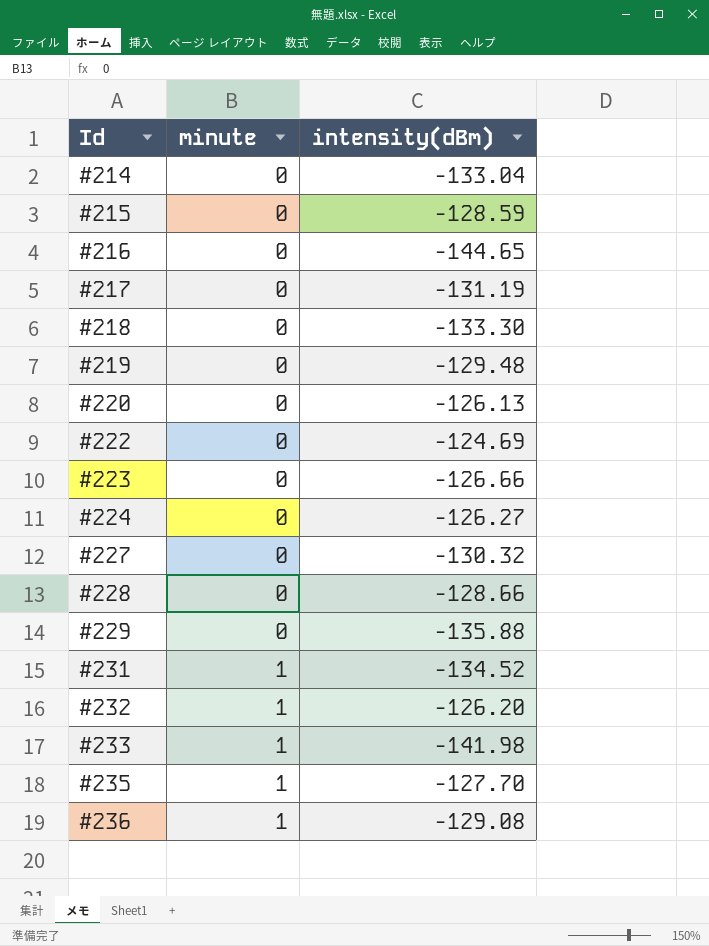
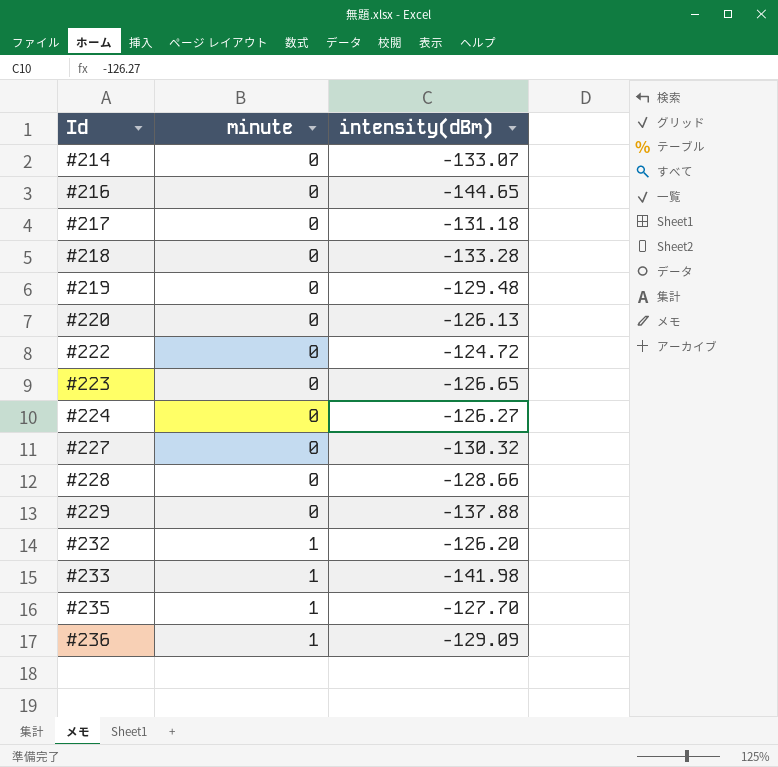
row #215: 0 | -128.59 -> none
row #231: 1 | -134.52 -> none
#214 | intensity(dBm): -133.04 -> -133.07
#217 | intensity(dBm): -131.19 -> -131.18
#218 | intensity(dBm): -133.30 -> -133.28
#222 | intensity(dBm): -124.69 -> -124.72
#223 | intensity(dBm): -126.66 -> -126.65
#229 | intensity(dBm): -135.88 -> -137.88
#236 | intensity(dBm): -129.08 -> -129.09

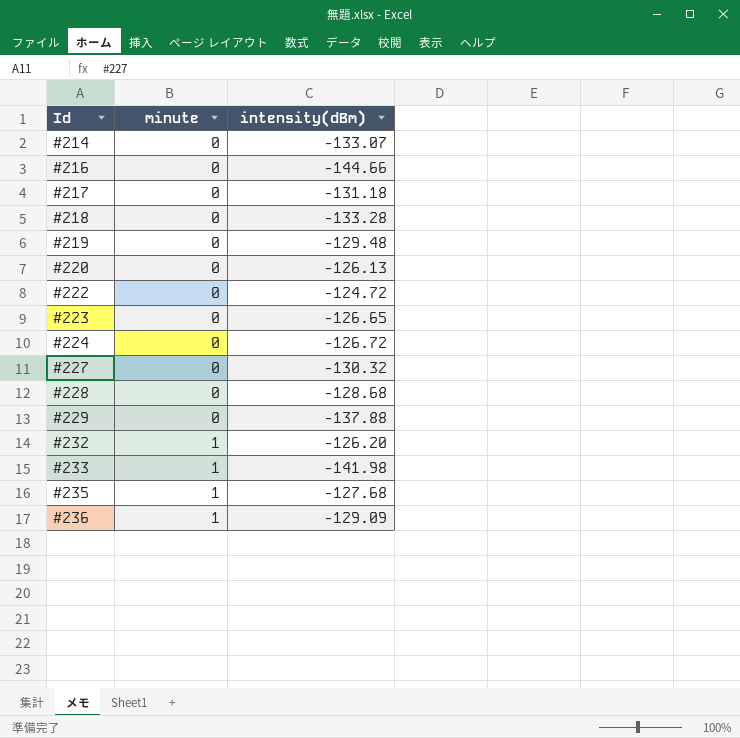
#216 | intensity(dBm): -144.65 -> -144.66
#224 | intensity(dBm): -126.27 -> -126.72
#228 | intensity(dBm): -128.66 -> -128.68
#235 | intensity(dBm): -127.70 -> -127.68

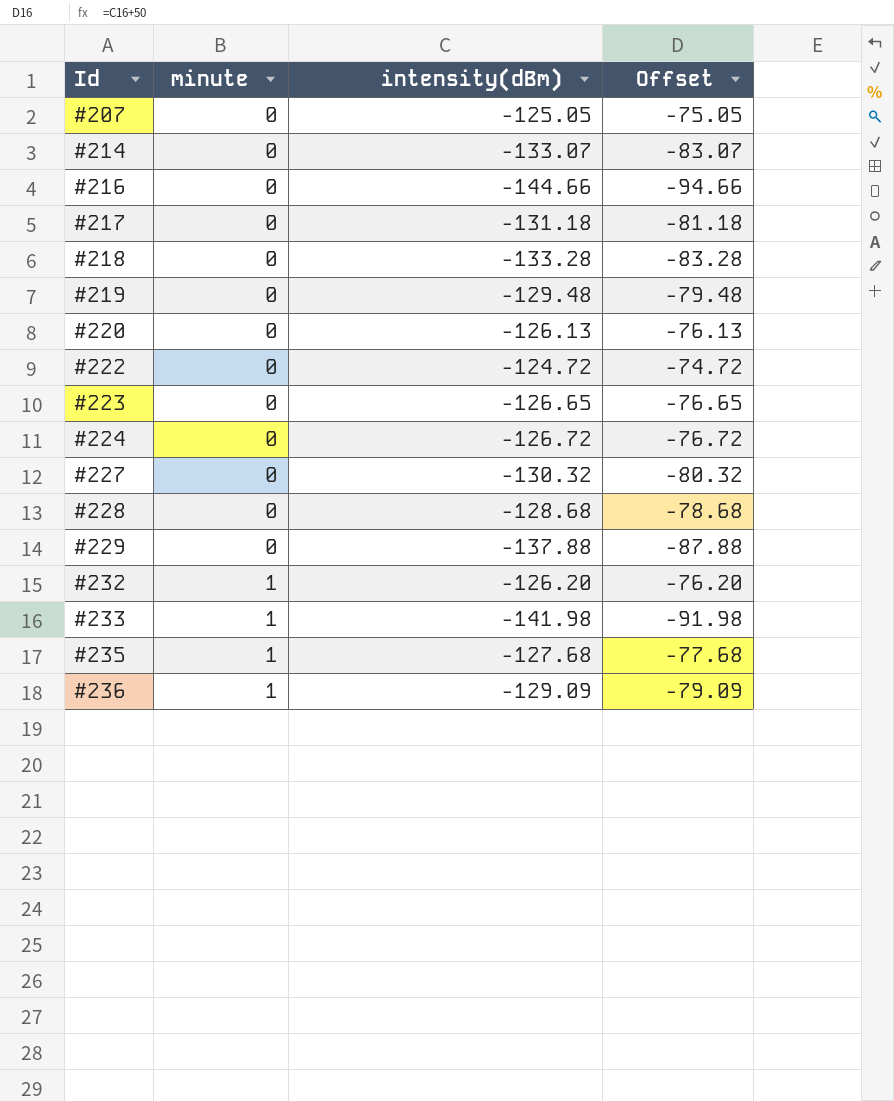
column Offset | formula: none -> [intensity(dBm)] + 50
row #207: none -> 0 | -125.05 | -75.05

